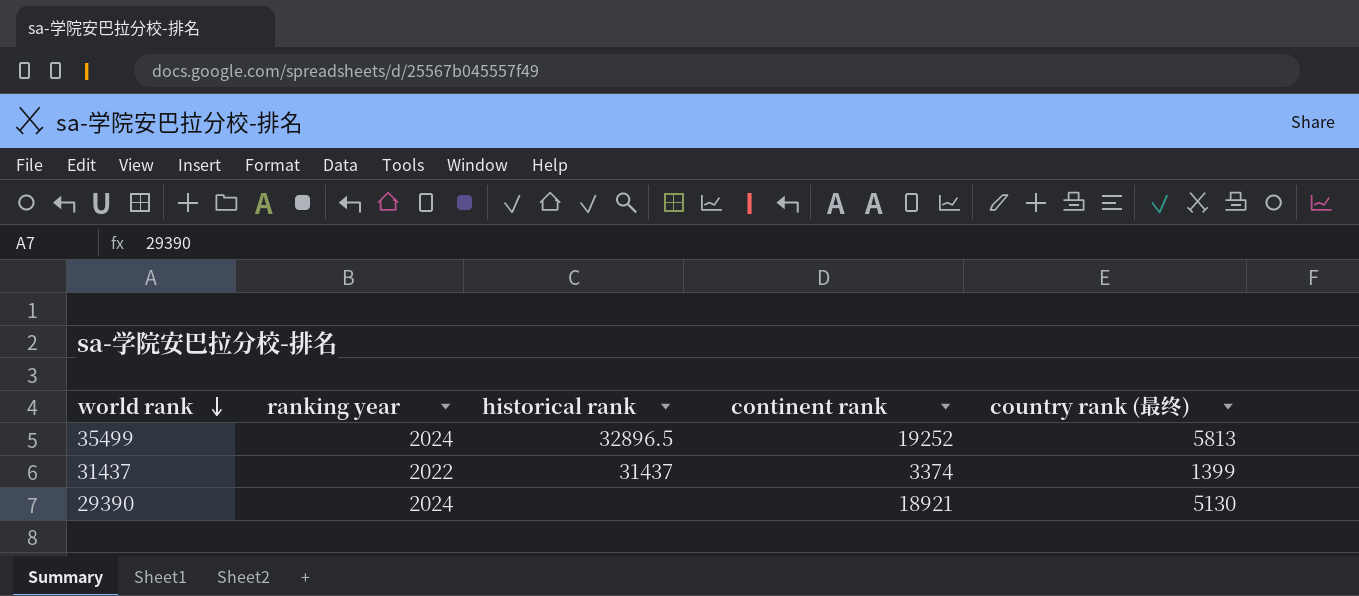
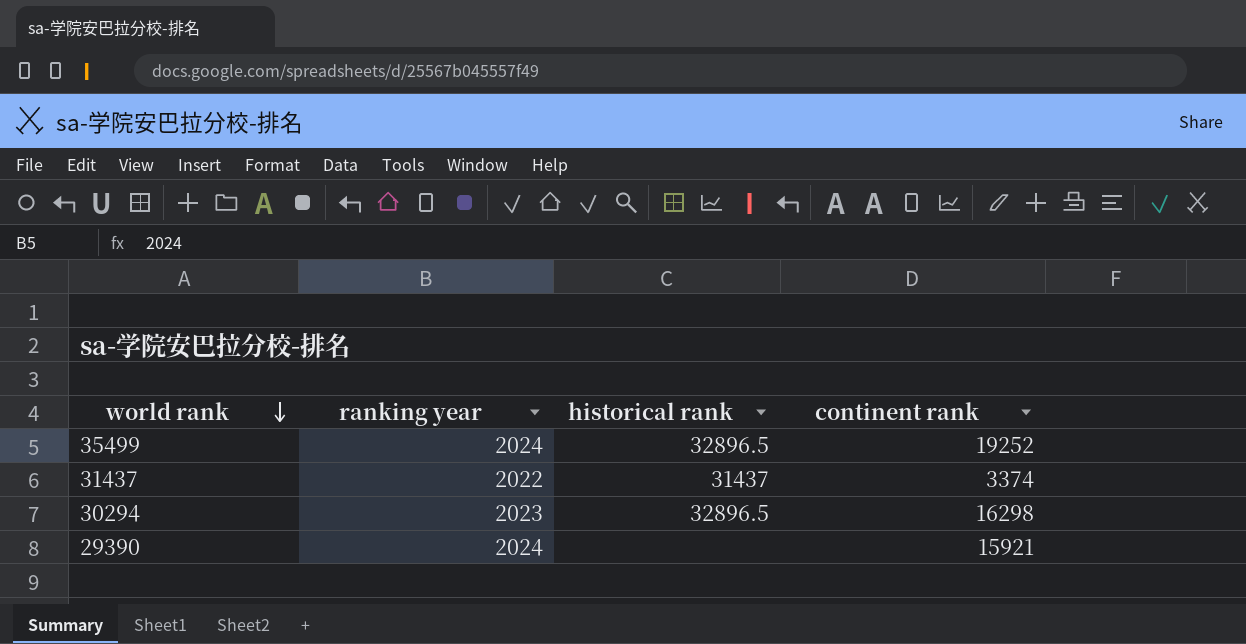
column country rank (最终) | position: 5 -> none
row 30294: none -> 2023 | 32896.5 | 16298
29390 | continent rank: 18921 -> 15921

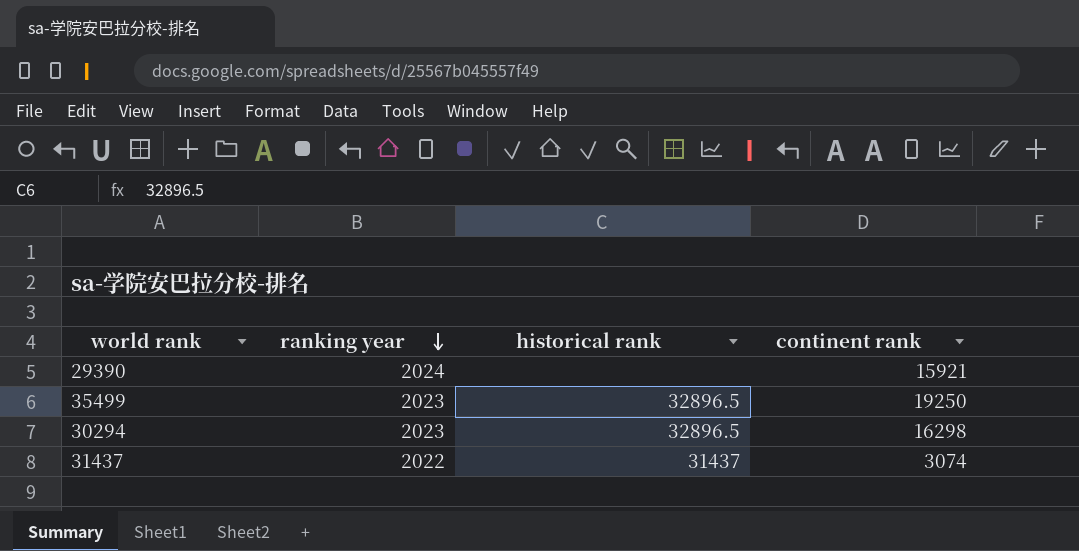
row order: world rank descending -> ranking year descending
35499 | ranking year: 2024 -> 2023
35499 | continent rank: 19252 -> 19250
31437 | continent rank: 3374 -> 3074

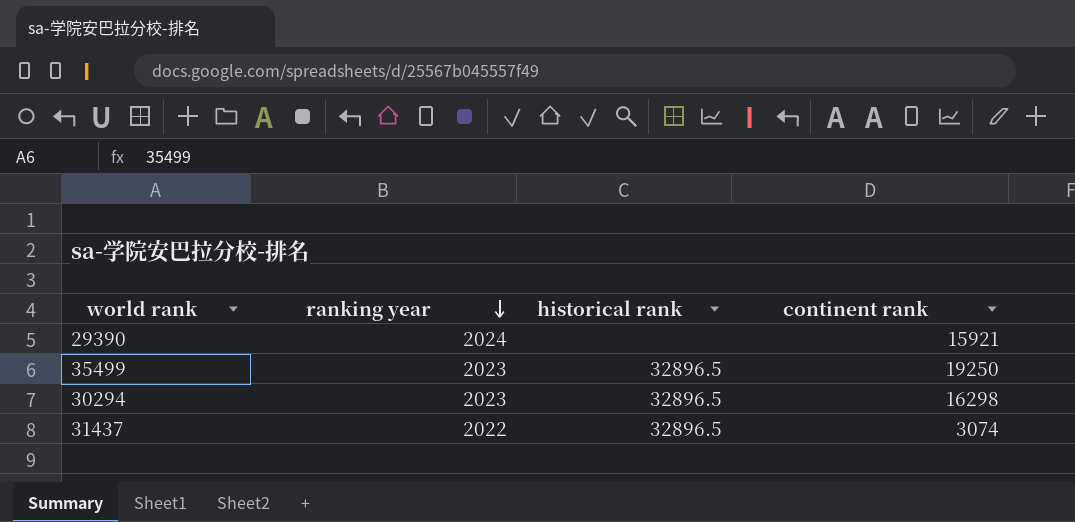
31437 | historical rank: 31437 -> 32896.5

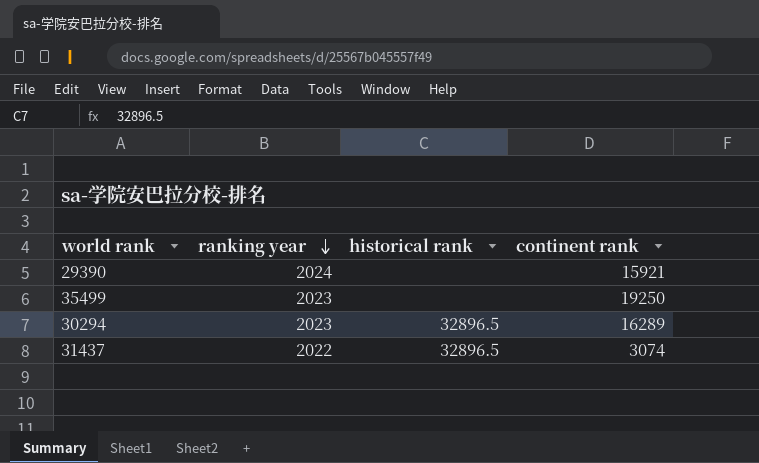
35499 | historical rank: 32896.5 -> none
30294 | continent rank: 16298 -> 16289

